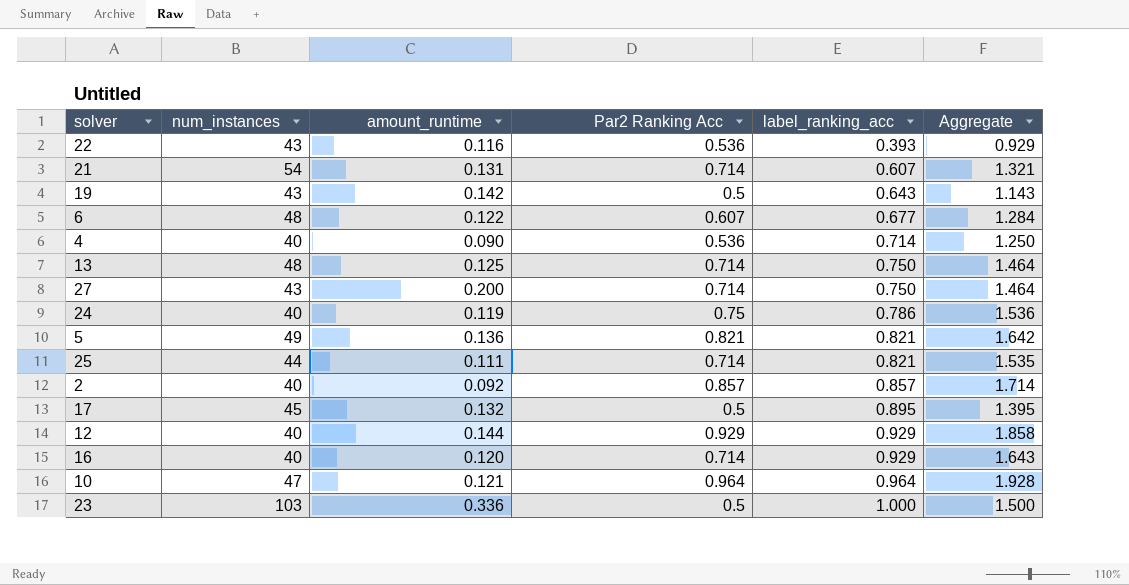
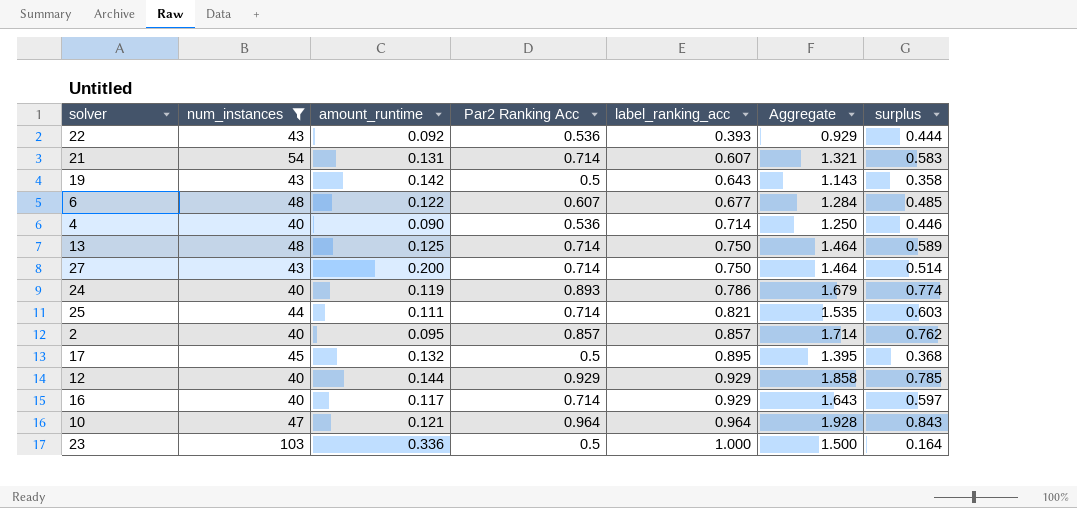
filter: none -> num_instances != 49
column surplus | formula: none -> [Par2 Ranking Acc] - [amount_runtime]
22 | amount_runtime: 0.116 -> 0.092
24 | Par2 Ranking Acc: 0.75 -> 0.893
24 | Aggregate: 1.536 -> 1.679
2 | amount_runtime: 0.092 -> 0.095
16 | amount_runtime: 0.120 -> 0.117

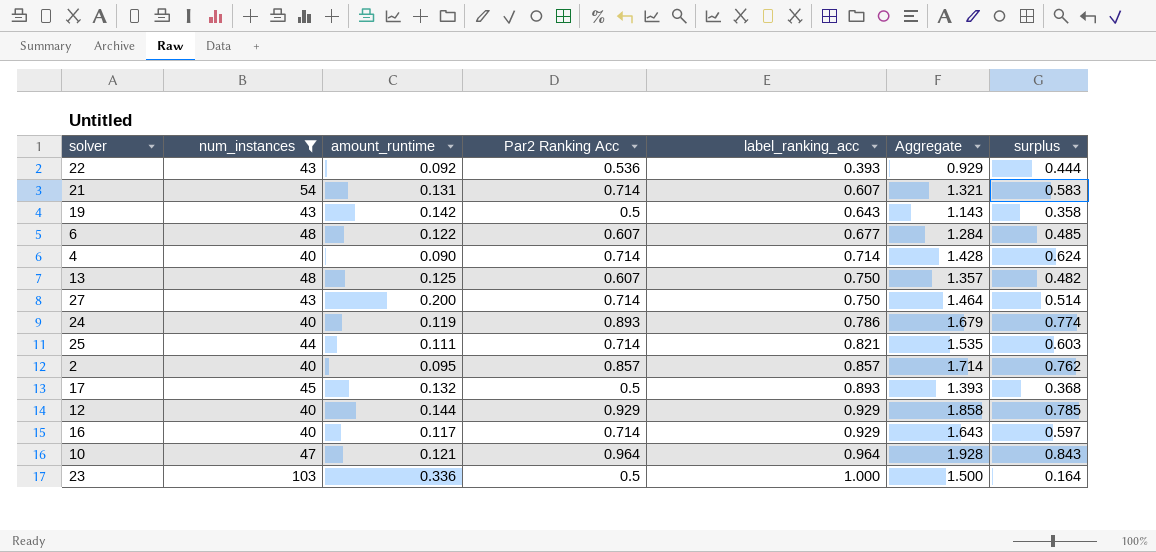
4 | Par2 Ranking Acc: 0.536 -> 0.714
4 | Aggregate: 1.250 -> 1.428
4 | surplus: 0.446 -> 0.624
13 | Par2 Ranking Acc: 0.714 -> 0.607
13 | Aggregate: 1.464 -> 1.357
13 | surplus: 0.589 -> 0.482
17 | label_ranking_acc: 0.895 -> 0.893
17 | Aggregate: 1.395 -> 1.393

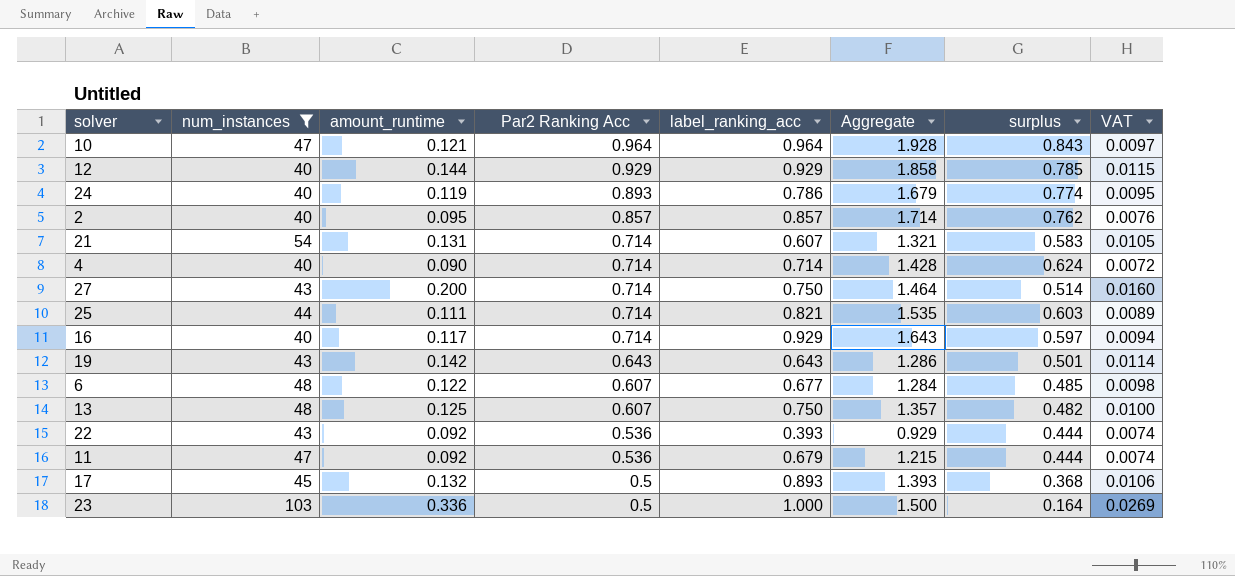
row order: label_ranking_acc ascending -> Par2 Ranking Acc descending
column VAT | formula: none -> [amount_runtime] * 0.08
19 | Par2 Ranking Acc: 0.5 -> 0.643
19 | Aggregate: 1.143 -> 1.286
19 | surplus: 0.358 -> 0.501
row 11: none -> 47 | 0.092 | 0.536 | 0.679 | 1.215 | 0.444 | 0.0074

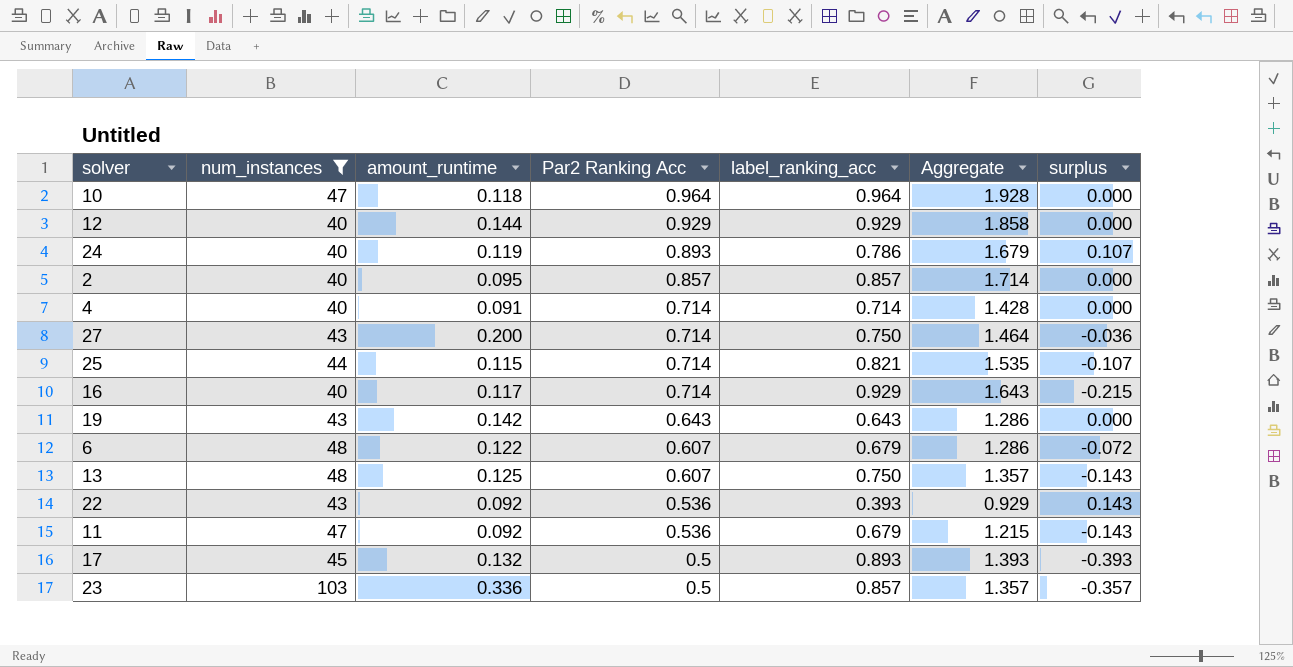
column VAT | formula: [amount_runtime] * 0.08 -> none
column surplus | formula: [Par2 Ranking Acc] - [amount_runtime] -> [Par2 Ranking Acc] - [label_ranking_acc]
row 21: 54 | 0.131 | 0.714 | 0.607 | 1.321 | 0.583 | 0.0105 -> none
10 | amount_runtime: 0.121 -> 0.118
4 | amount_runtime: 0.090 -> 0.091
25 | amount_runtime: 0.111 -> 0.115
6 | label_ranking_acc: 0.677 -> 0.679
6 | Aggregate: 1.284 -> 1.286
23 | label_ranking_acc: 1.000 -> 0.857
23 | Aggregate: 1.500 -> 1.357

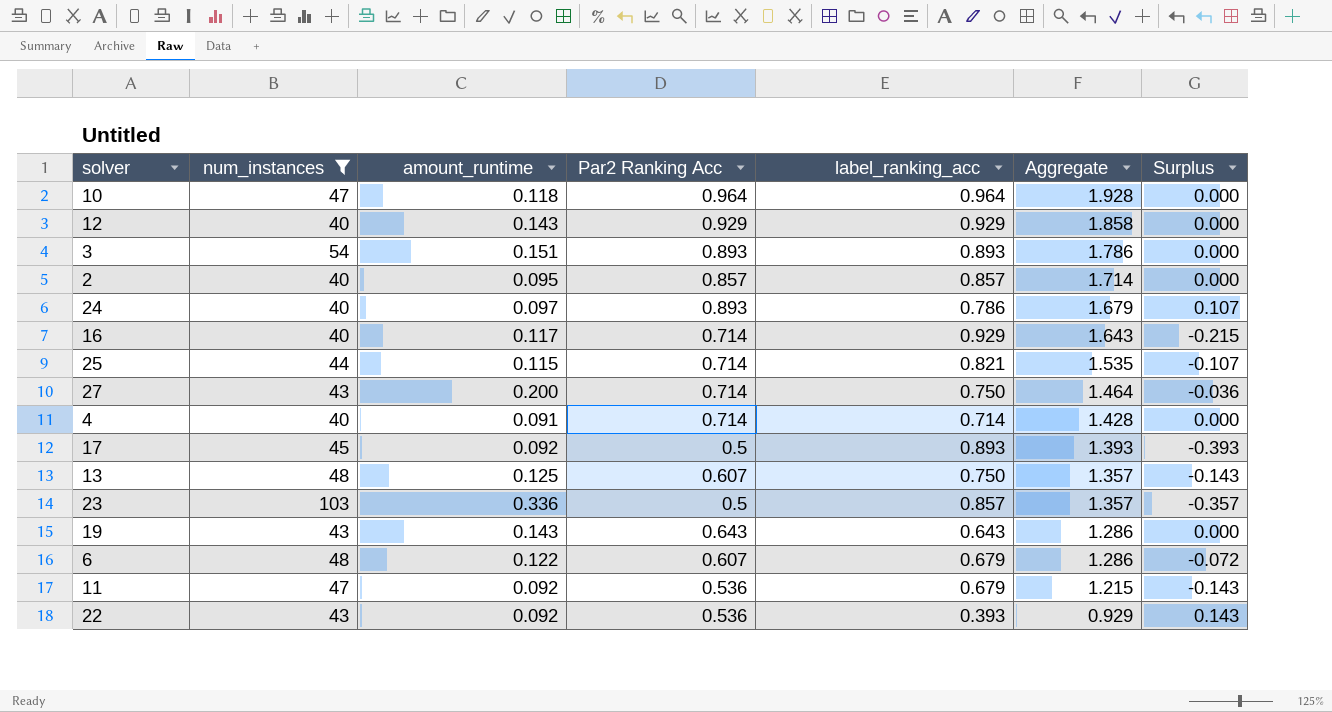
row order: Par2 Ranking Acc descending -> Aggregate descending
column name: surplus -> Surplus
12 | amount_runtime: 0.144 -> 0.143
row 3: none -> 54 | 0.151 | 0.893 | 0.893 | 1.786 | 0.000
24 | amount_runtime: 0.119 -> 0.097
17 | amount_runtime: 0.132 -> 0.092
19 | amount_runtime: 0.142 -> 0.143

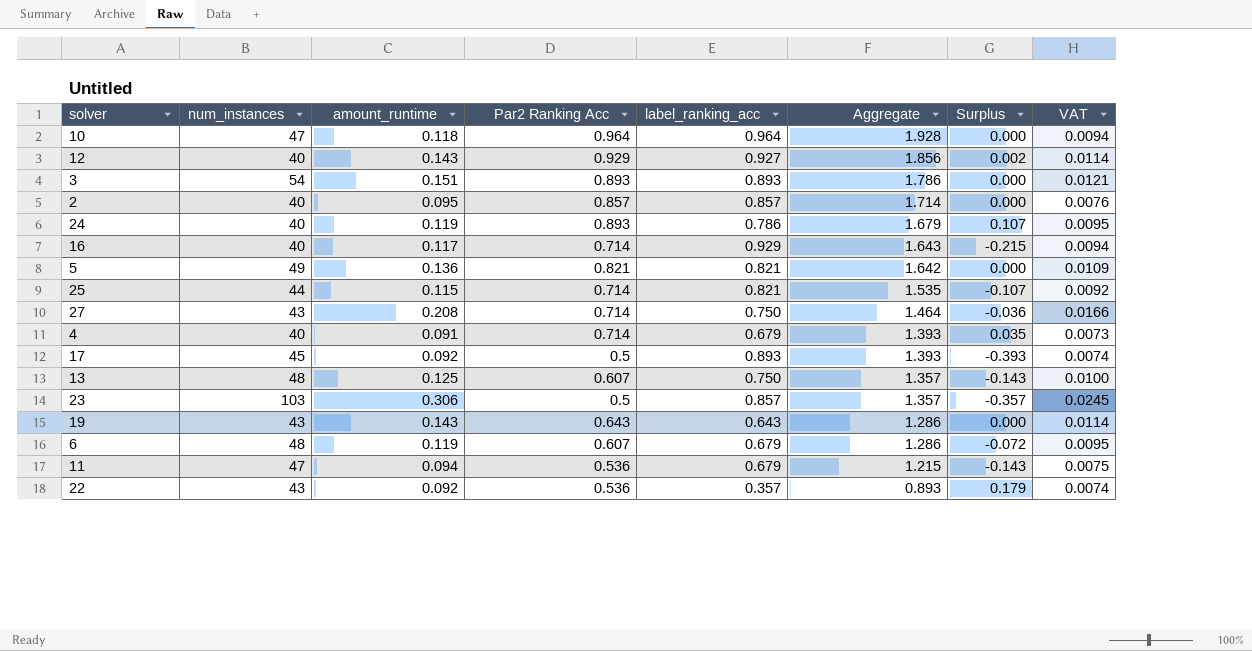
filter: num_instances != 49 -> none
column VAT | formula: none -> [amount_runtime] * 0.08
12 | label_ranking_acc: 0.929 -> 0.927
12 | Aggregate: 1.858 -> 1.856
12 | Surplus: 0.000 -> 0.002
24 | amount_runtime: 0.097 -> 0.119
27 | amount_runtime: 0.200 -> 0.208
4 | label_ranking_acc: 0.714 -> 0.679
4 | Aggregate: 1.428 -> 1.393
4 | Surplus: 0.000 -> 0.035
23 | amount_runtime: 0.336 -> 0.306
6 | amount_runtime: 0.122 -> 0.119
11 | amount_runtime: 0.092 -> 0.094
22 | label_ranking_acc: 0.393 -> 0.357
22 | Aggregate: 0.929 -> 0.893
22 | Surplus: 0.143 -> 0.179

